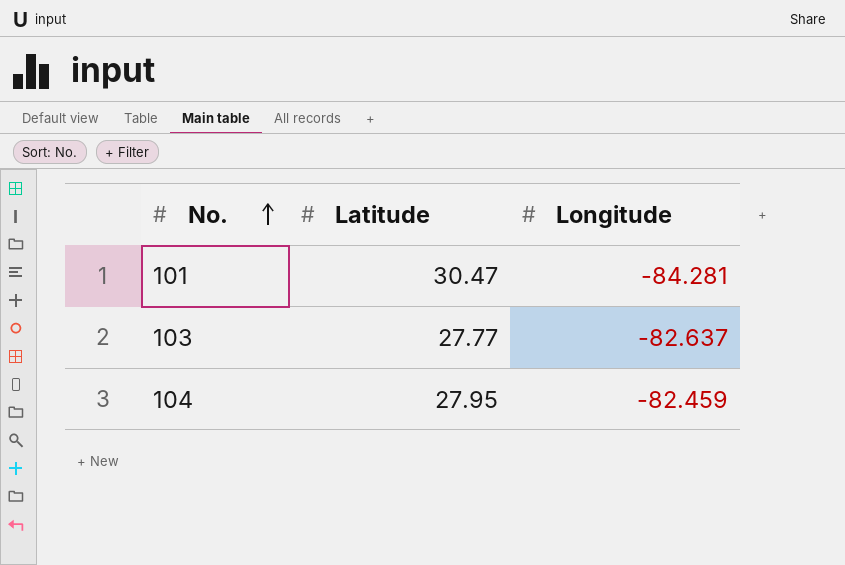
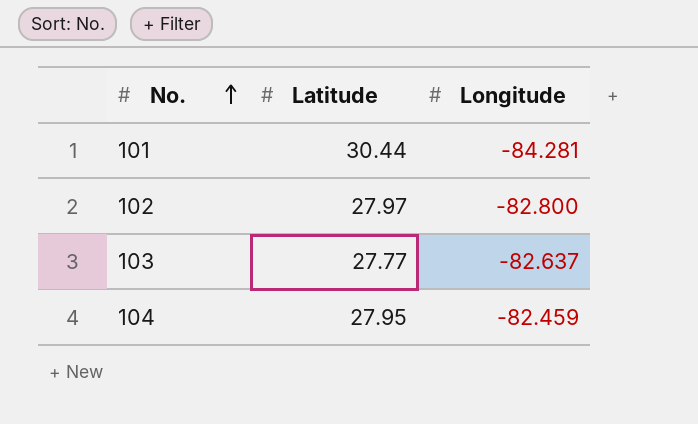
101 | Latitude: 30.47 -> 30.44
row 102: none -> 27.97 | -82.800

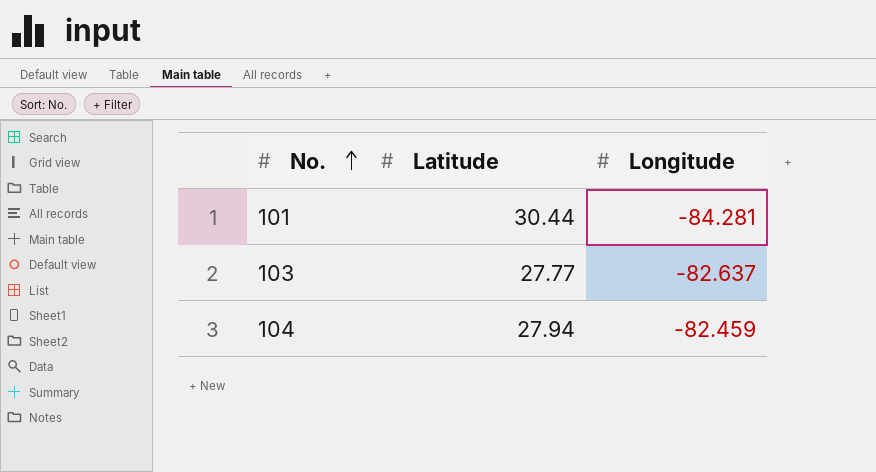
row 102: 27.97 | -82.800 -> none
104 | Latitude: 27.95 -> 27.94

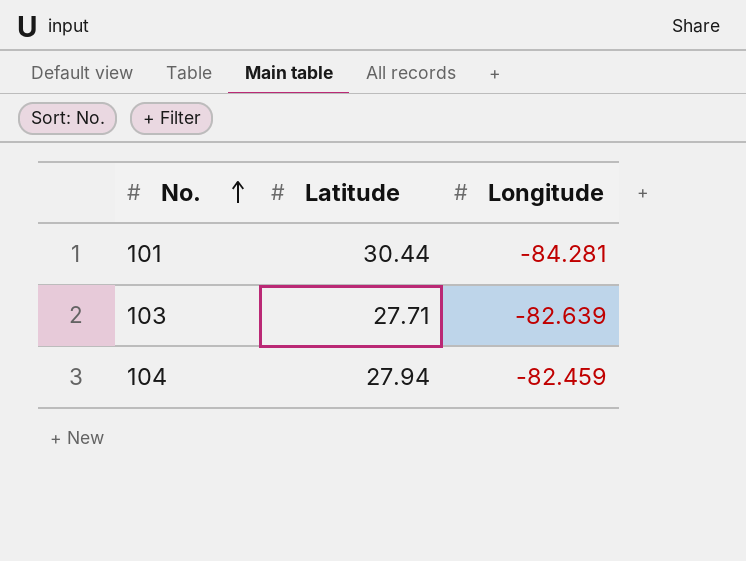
103 | Latitude: 27.77 -> 27.71
103 | Longitude: -82.637 -> -82.639

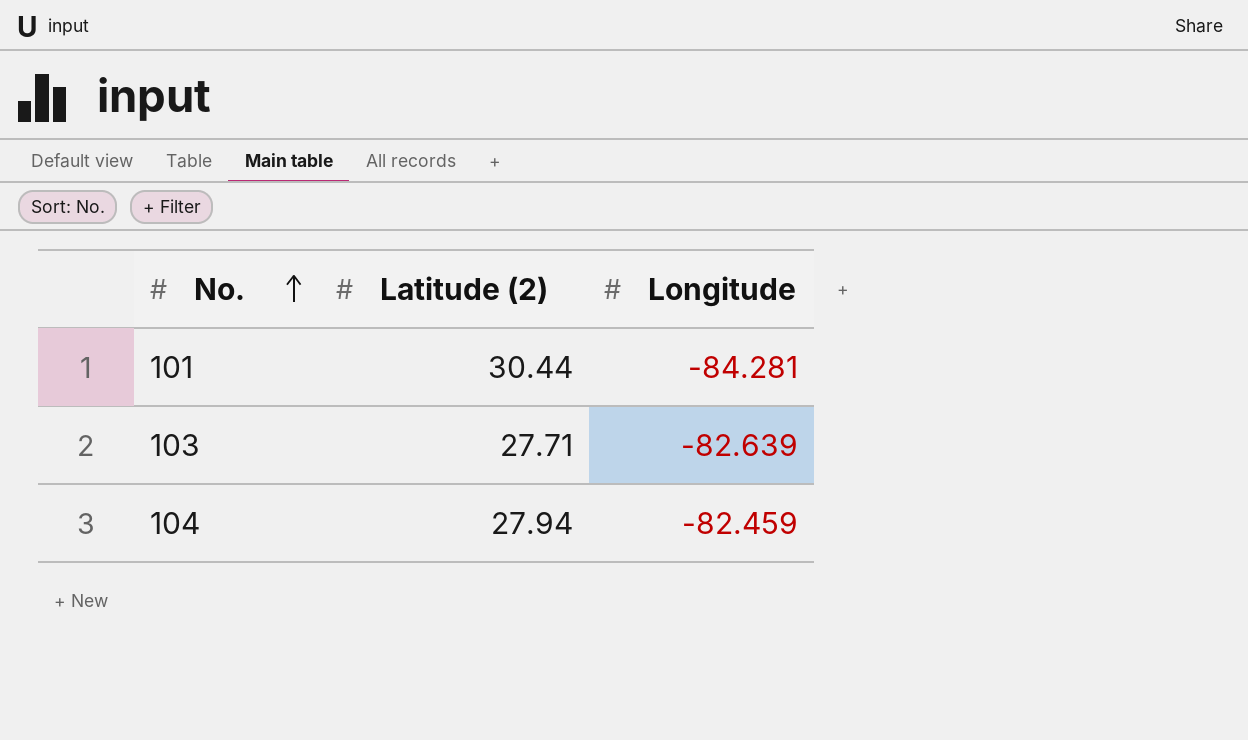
column name: Latitude -> Latitude (2)

